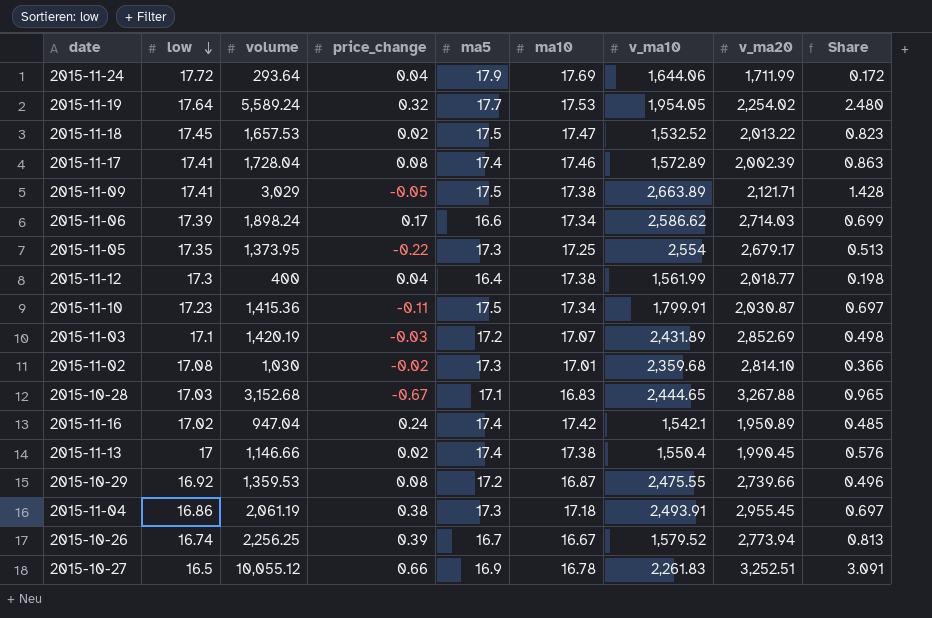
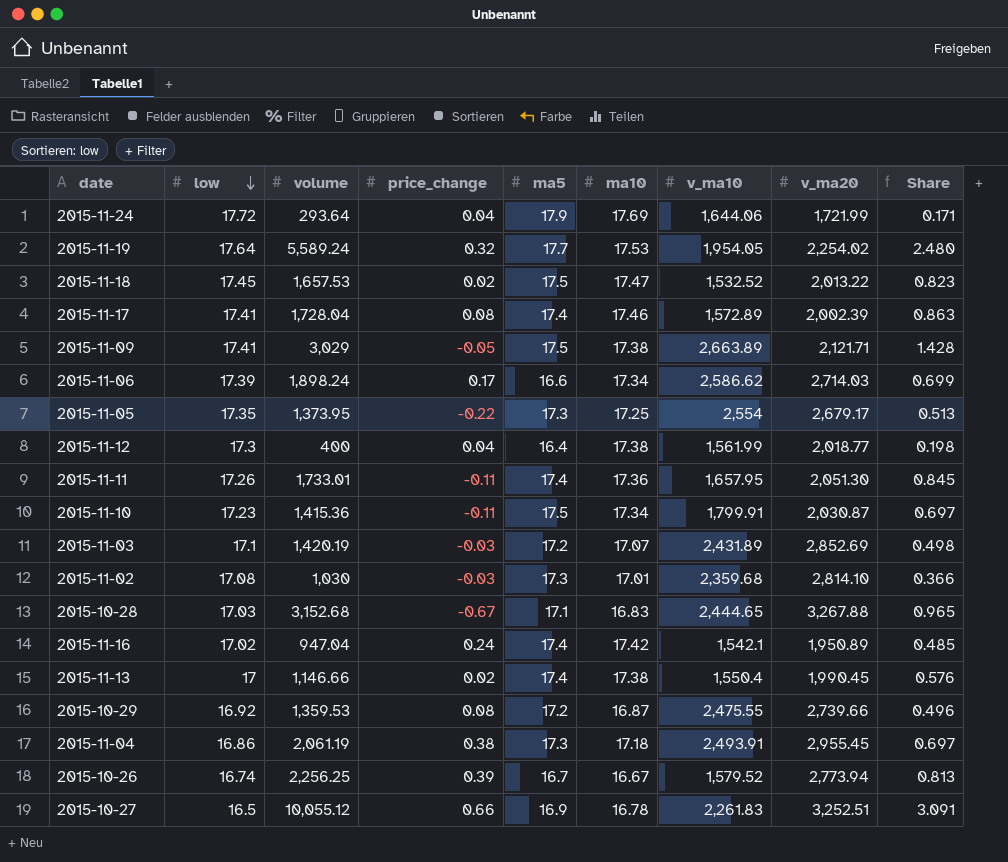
2015-11-24 | v_ma20: 1,711.99 -> 1,721.99
2015-11-24 | Share: 0.172 -> 0.171
row 2015-11-11: none -> 17.26 | 1,733.01 | -0.11 | 17.4 | 17.36 | 1,657.95 | 2,051.30 | 0.845
2015-11-02 | price_change: -0.02 -> -0.03

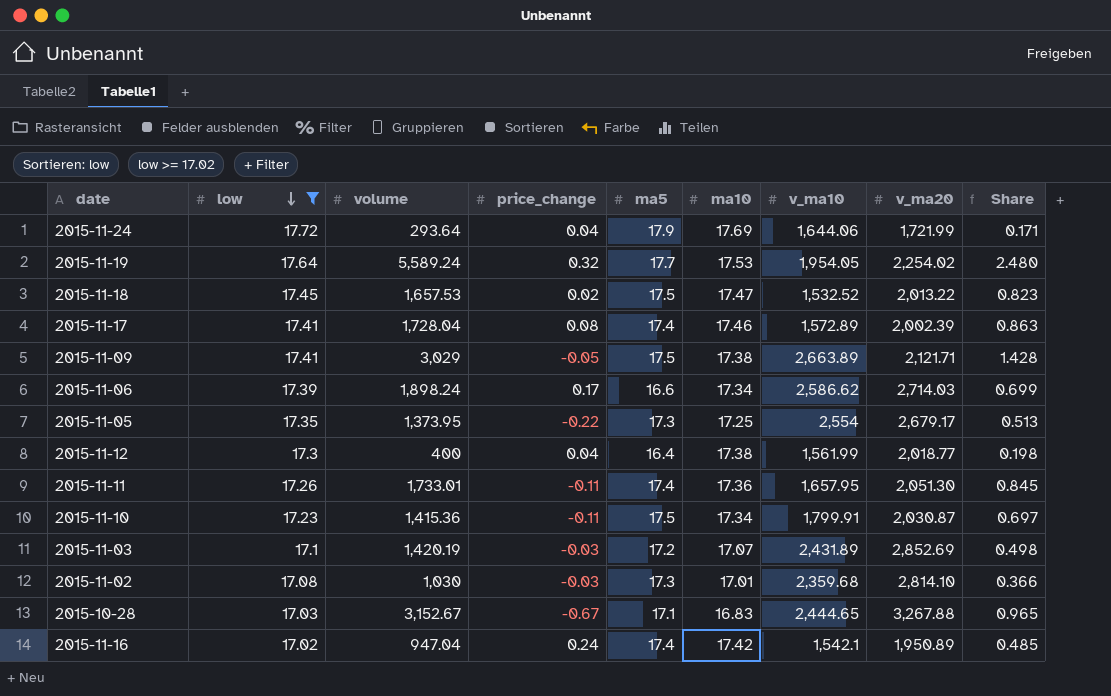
filter: none -> low >= 17.02
2015-10-28 | volume: 3,152.68 -> 3,152.67

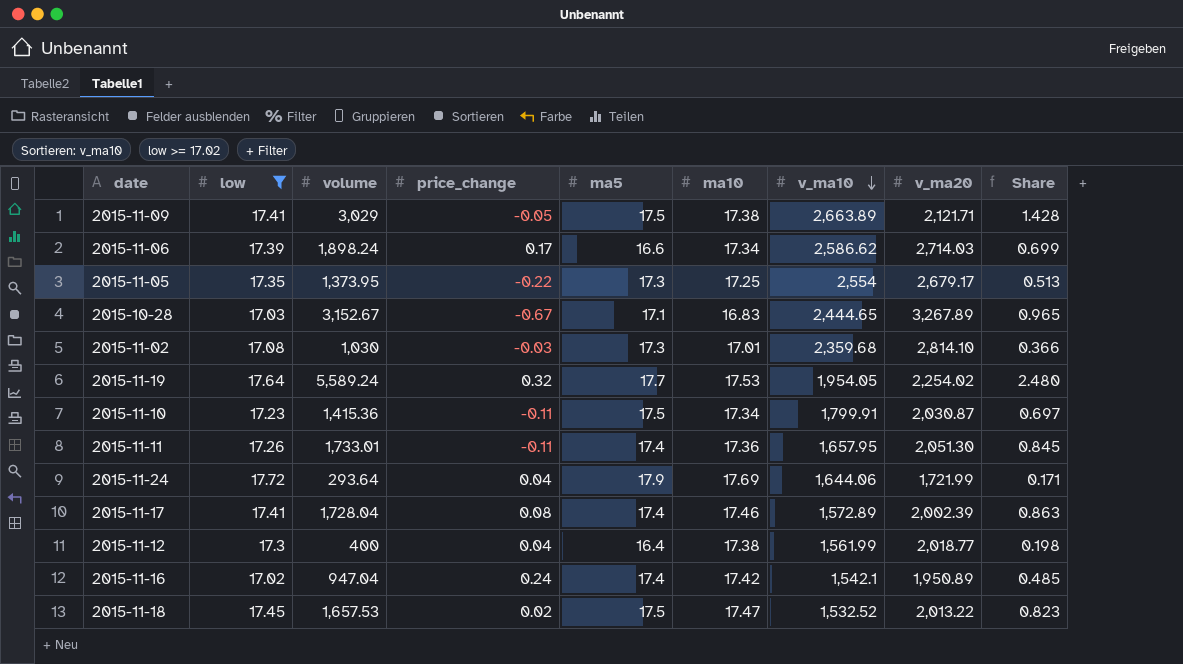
row order: low descending -> v_ma10 descending
row 2015-11-03: 17.1 | 1,420.19 | -0.03 | 17.2 | 17.07 | 2,431.89 | 2,852.69 | 0.498 -> none
2015-10-28 | v_ma20: 3,267.88 -> 3,267.89

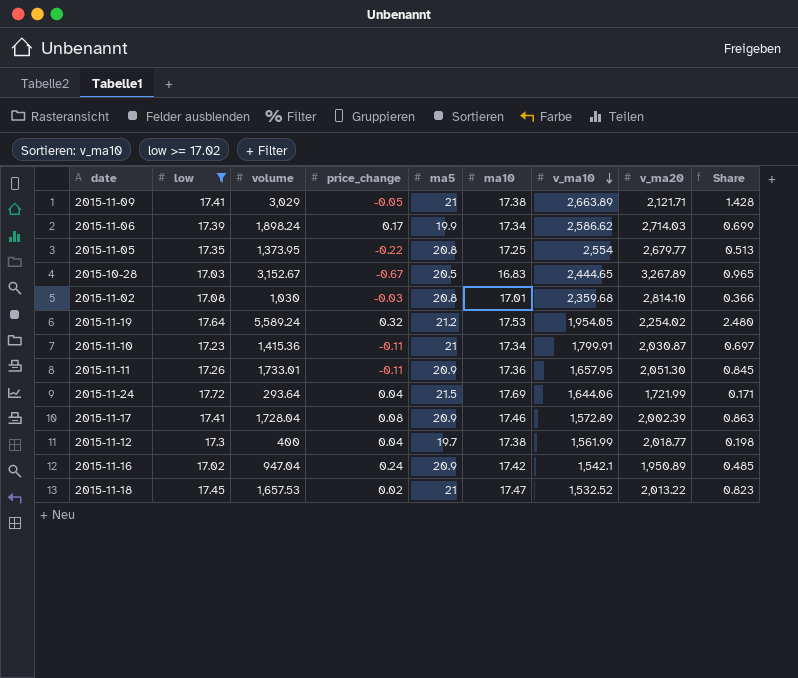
2015-11-09 | ma5: 17.5 -> 21
2015-11-06 | ma5: 16.6 -> 19.9
2015-11-05 | ma5: 17.3 -> 20.8
2015-11-05 | v_ma20: 2,679.17 -> 2,679.77
2015-10-28 | ma5: 17.1 -> 20.5
2015-11-02 | ma5: 17.3 -> 20.8
2015-11-19 | ma5: 17.7 -> 21.2
2015-11-10 | ma5: 17.5 -> 21
2015-11-11 | ma5: 17.4 -> 20.9
2015-11-24 | ma5: 17.9 -> 21.5
2015-11-17 | ma5: 17.4 -> 20.9
2015-11-12 | ma5: 16.4 -> 19.7
2015-11-16 | ma5: 17.4 -> 20.9
2015-11-18 | ma5: 17.5 -> 21

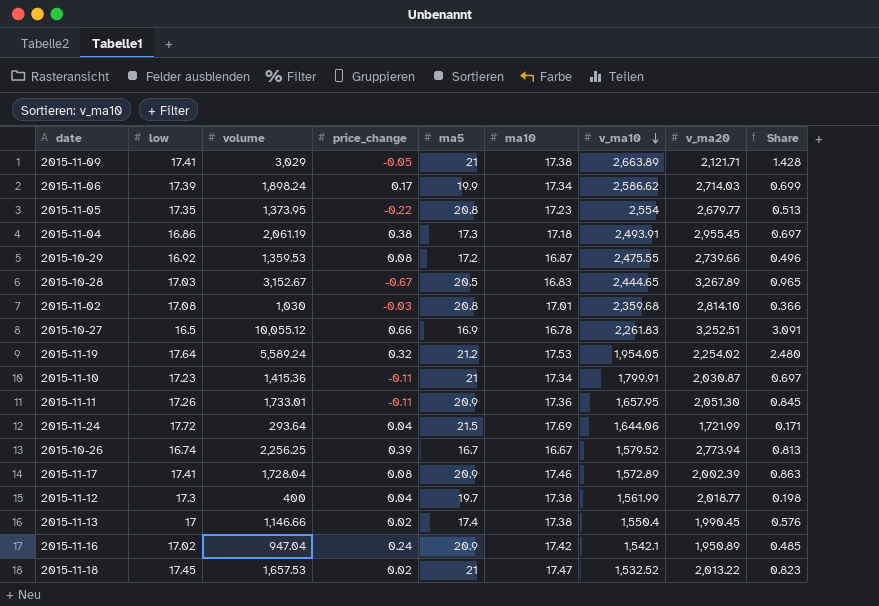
filter: low >= 17.02 -> none
2015-11-05 | ma10: 17.25 -> 17.23

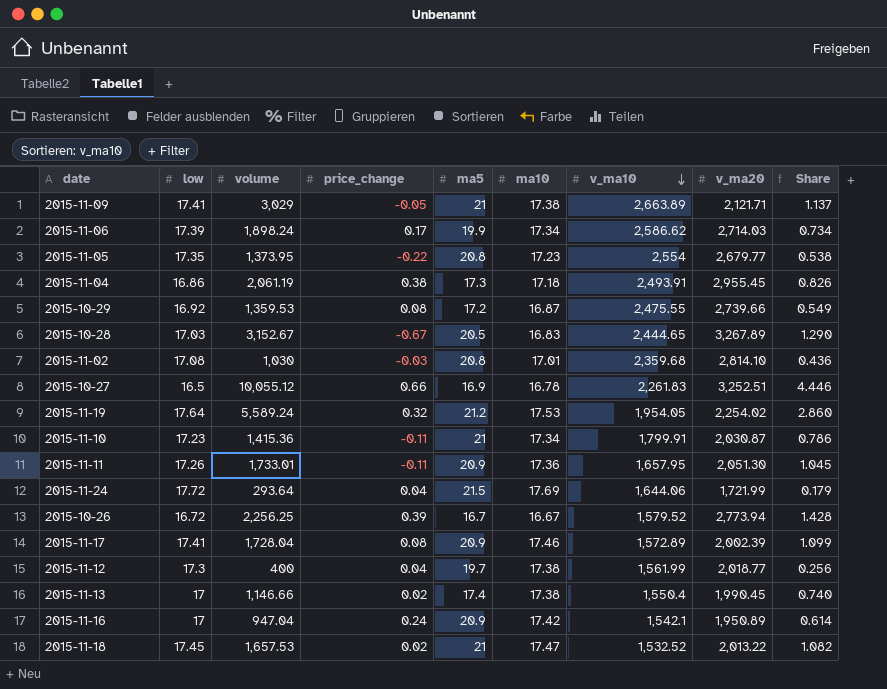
column Share | formula: [volume] / [v_ma20] -> [volume] / [v_ma10]
2015-10-26 | low: 16.74 -> 16.72
2015-11-16 | low: 17.02 -> 17

